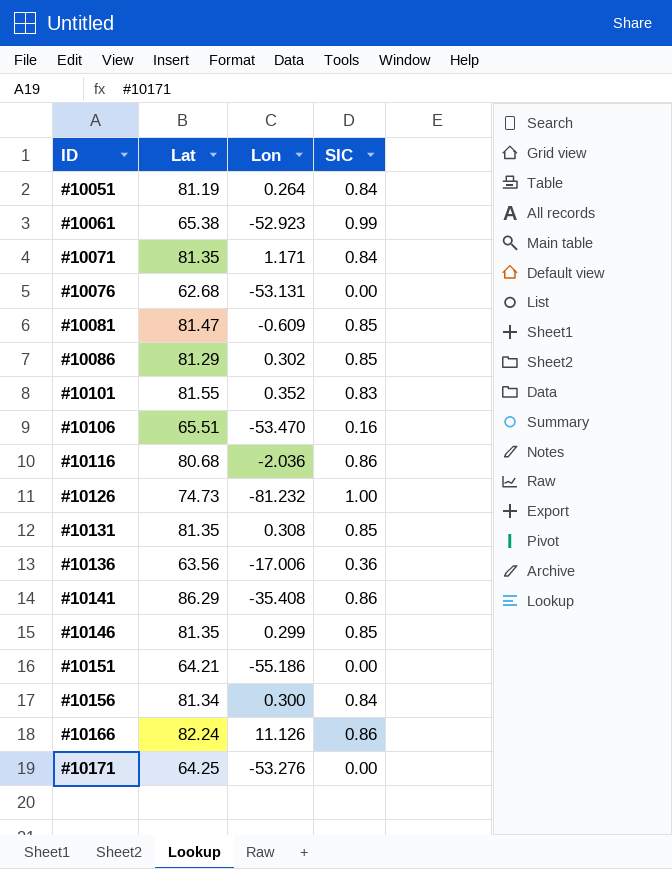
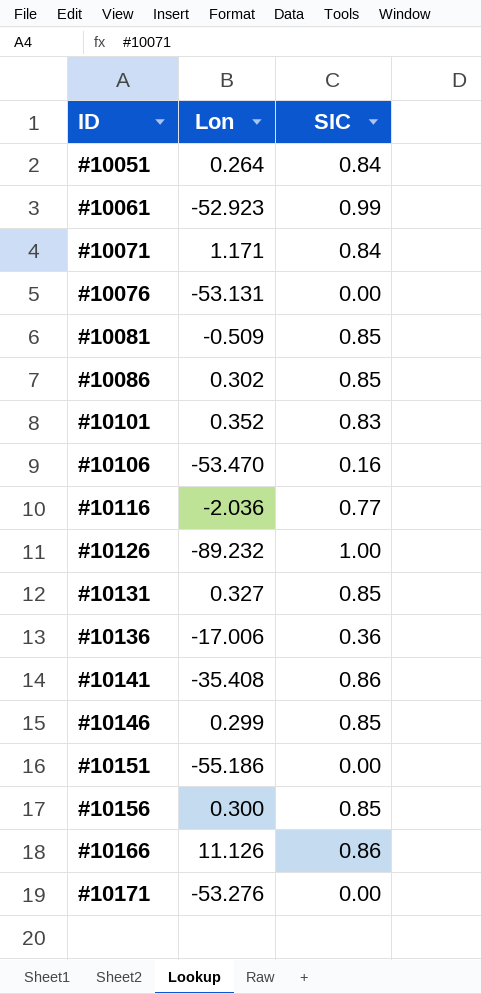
column Lat | position: 2 -> none
#10081 | Lon: -0.609 -> -0.509
#10116 | SIC: 0.86 -> 0.77
#10126 | Lon: -81.232 -> -89.232
#10131 | Lon: 0.308 -> 0.327
#10156 | SIC: 0.84 -> 0.85

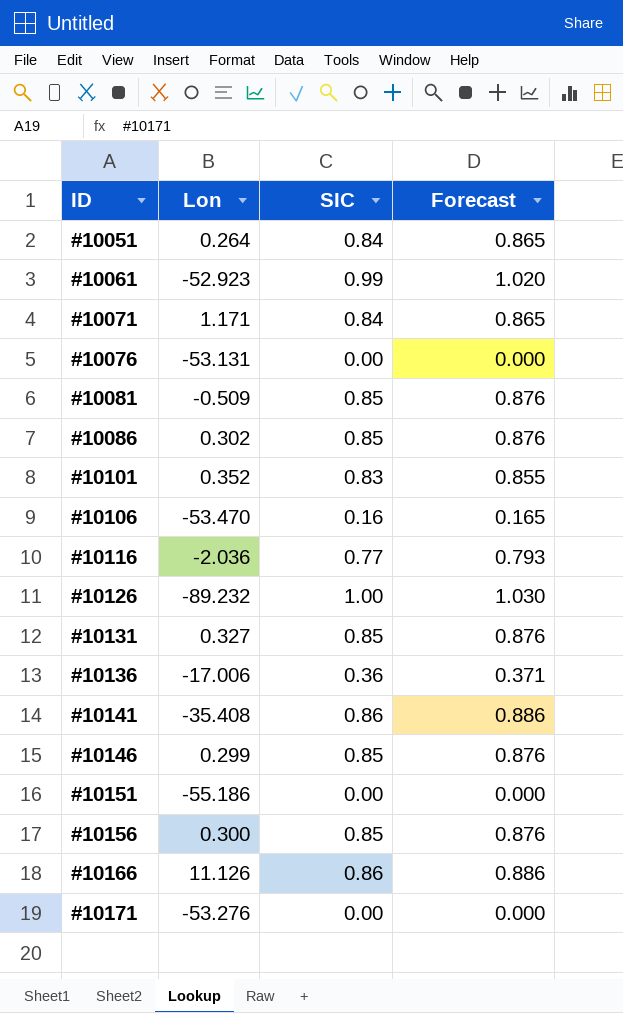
column Forecast | formula: none -> [SIC] * 1.03

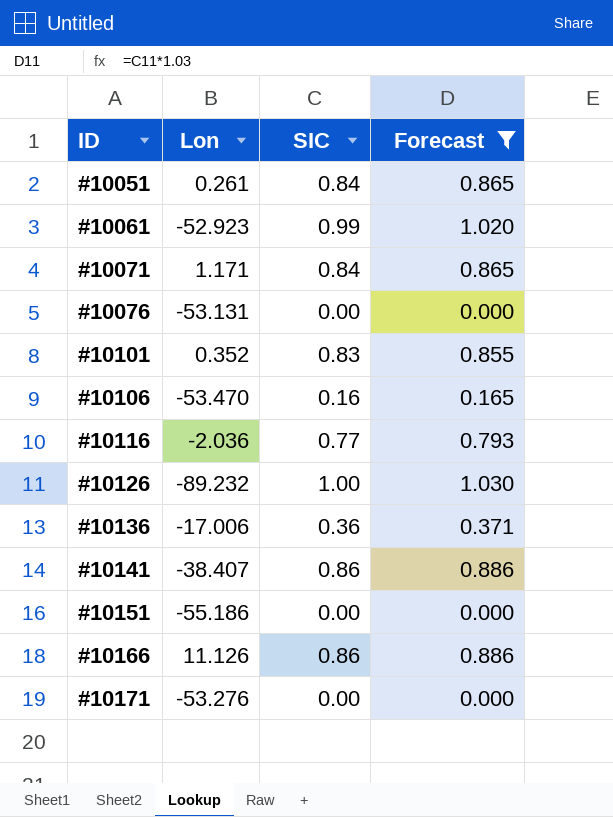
filter: none -> Forecast != 0.876
#10051 | Lon: 0.264 -> 0.261
#10141 | Lon: -35.408 -> -38.407

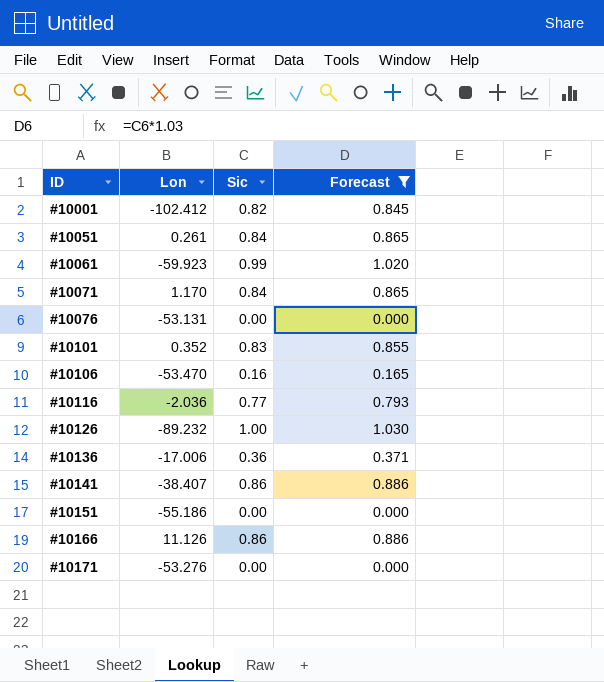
column name: SIC -> Sic
row #10001: none -> -102.412 | 0.82 | 0.845
#10061 | Lon: -52.923 -> -59.923
#10071 | Lon: 1.171 -> 1.170

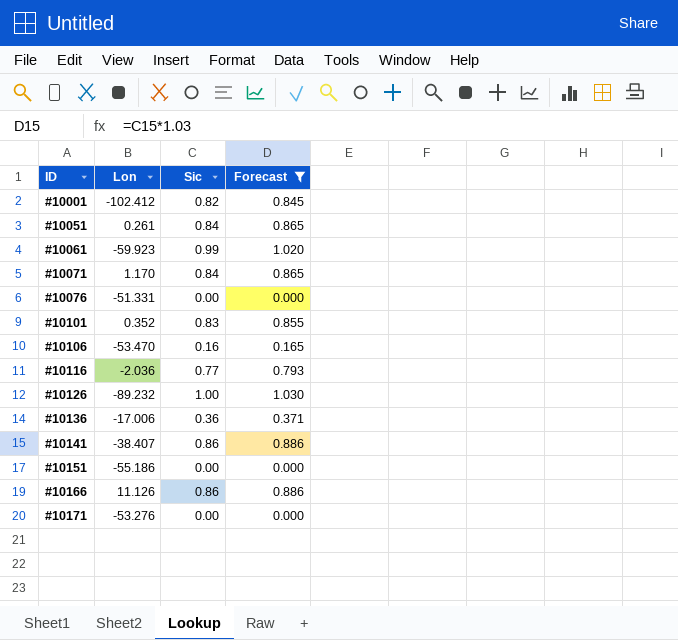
#10076 | Lon: -53.131 -> -51.331

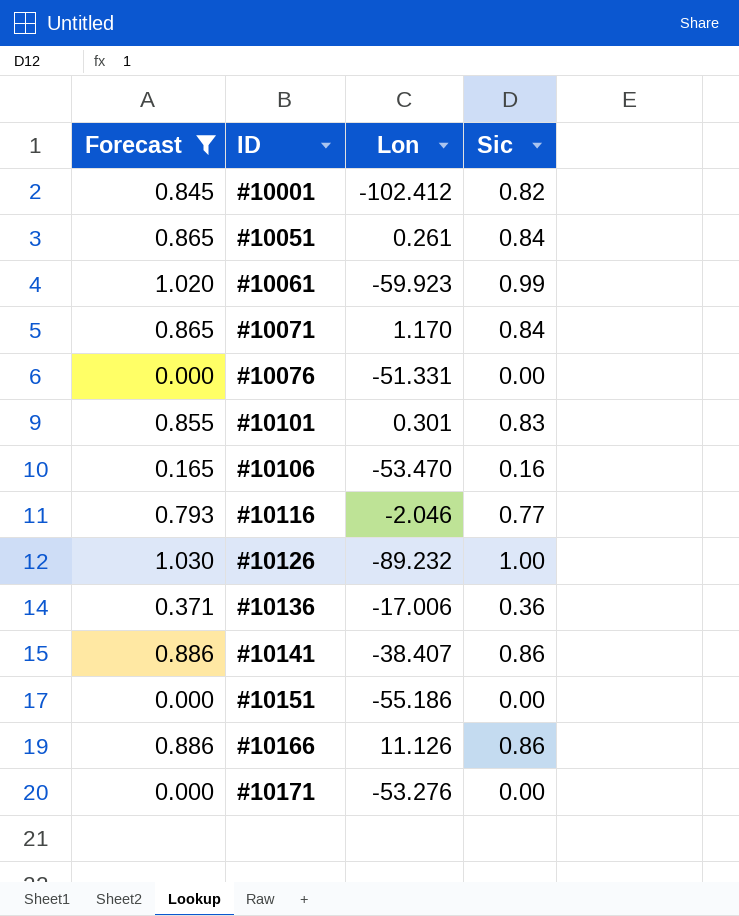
column Forecast | position: 4 -> 1
#10101 | Lon: 0.352 -> 0.301
#10116 | Lon: -2.036 -> -2.046

